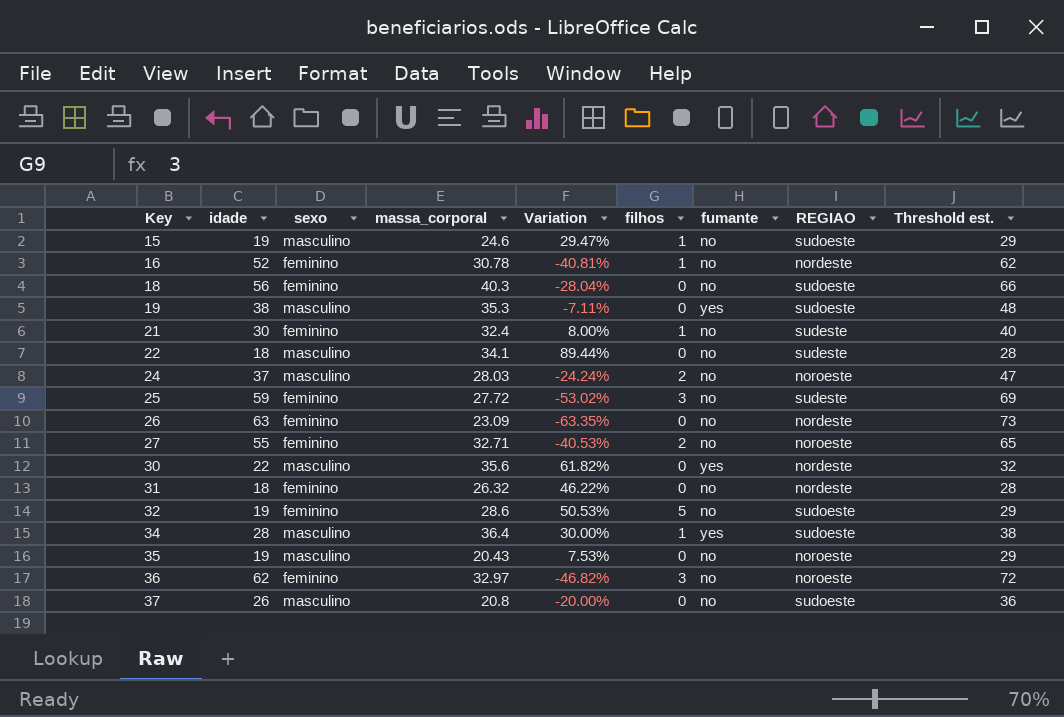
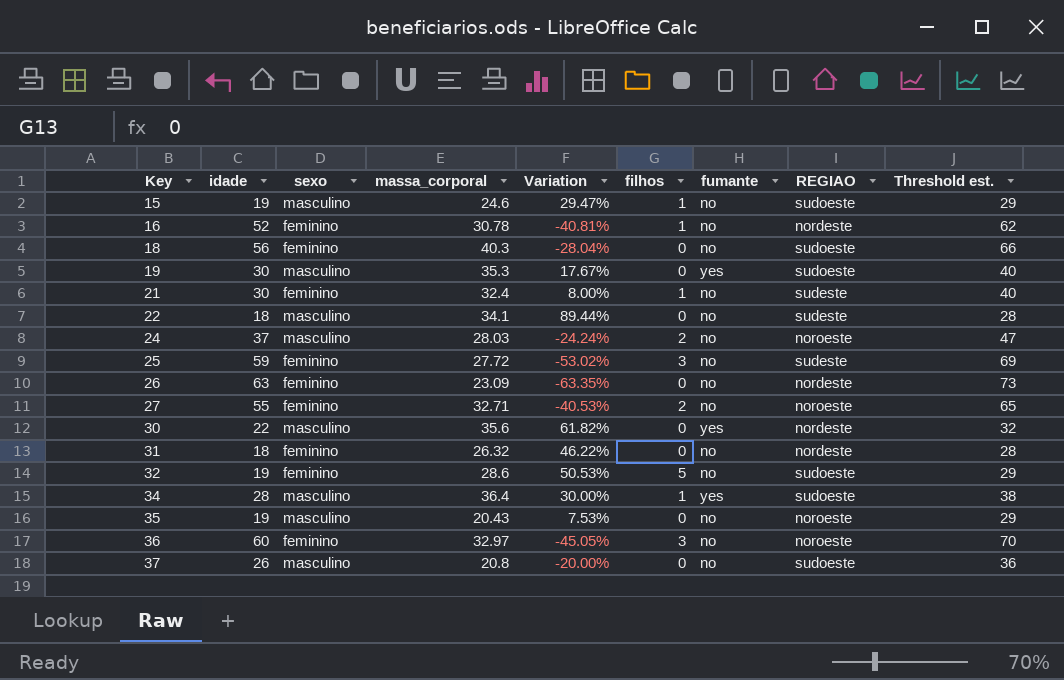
19 | idade: 38 -> 30
19 | Variation: -7.11% -> 17.67%
19 | Threshold est.: 48 -> 40
36 | idade: 62 -> 60
36 | Variation: -46.82% -> -45.05%
36 | Threshold est.: 72 -> 70

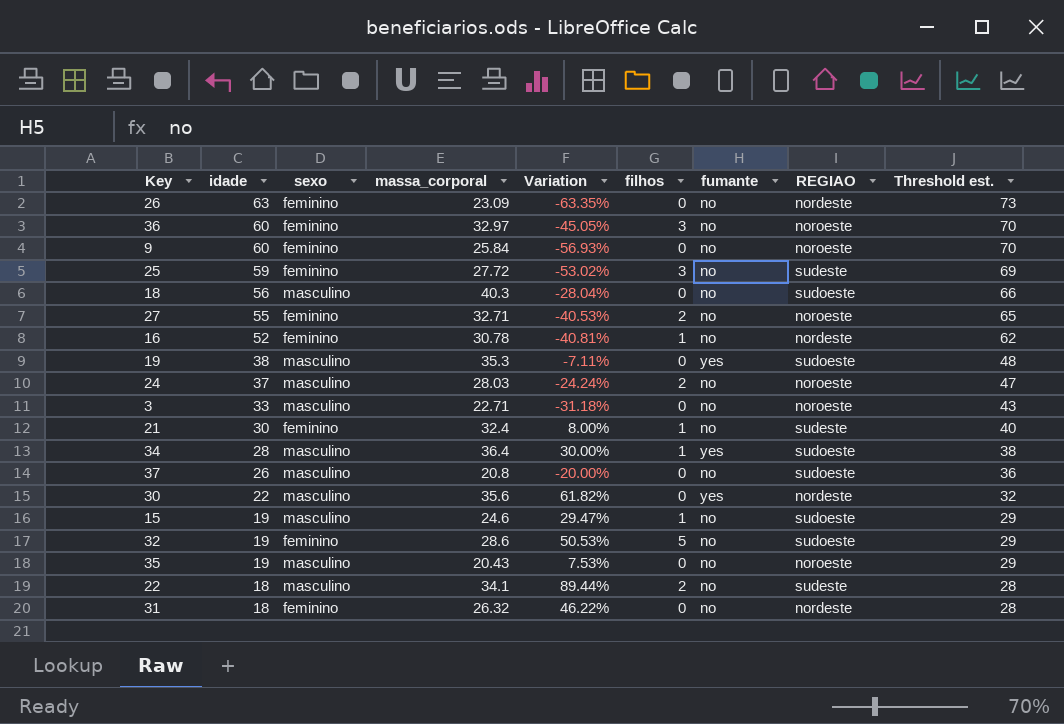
row order: Key ascending -> idade descending
row 9: none -> 60 | feminino | 25.84 | -56.93% | 0 | no | noroeste | 70
18 | sexo: feminino -> masculino
19 | idade: 30 -> 38
19 | Variation: 17.67% -> -7.11%
19 | Threshold est.: 40 -> 48
row 3: none -> 33 | masculino | 22.71 | -31.18% | 0 | no | noroeste | 43
22 | filhos: 0 -> 2

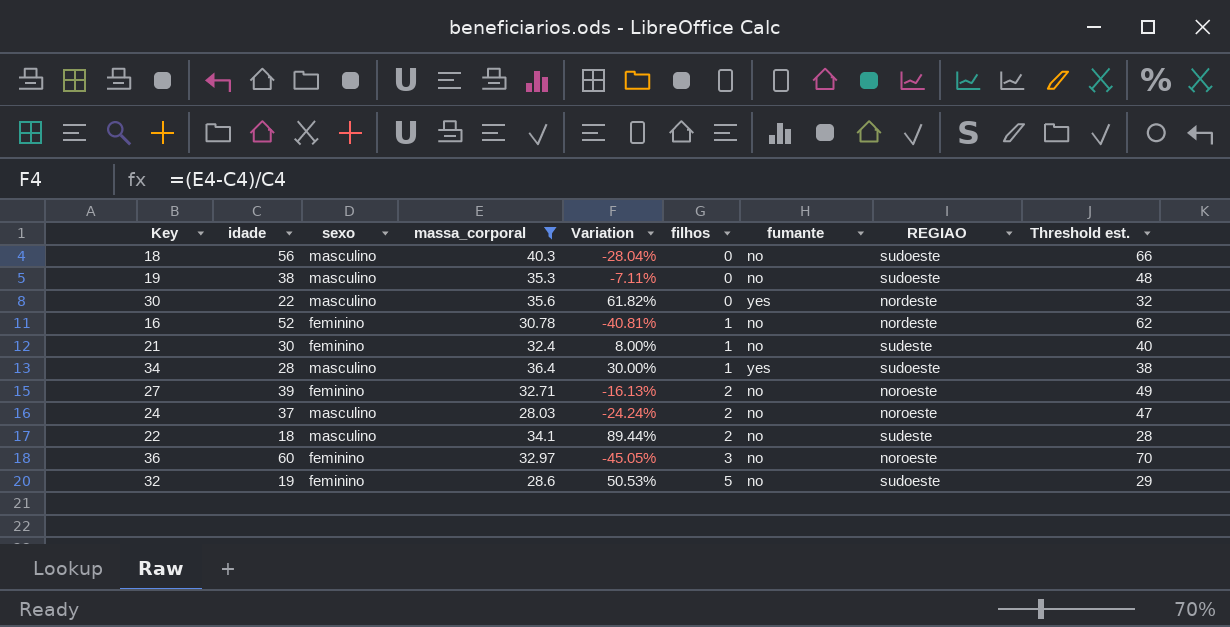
filter: none -> massa_corporal >= 28.03
row order: idade descending -> filhos ascending
19 | fumante: yes -> no
27 | idade: 55 -> 39
27 | Variation: -40.53% -> -16.13%
27 | Threshold est.: 65 -> 49

